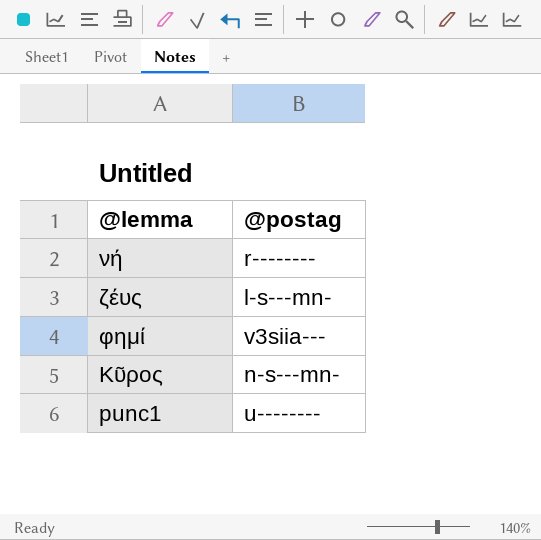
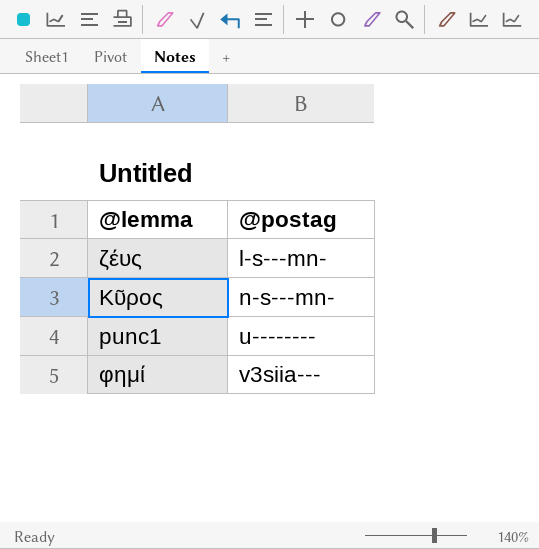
row order: none -> @postag ascending
row νή: r-------- -> none

